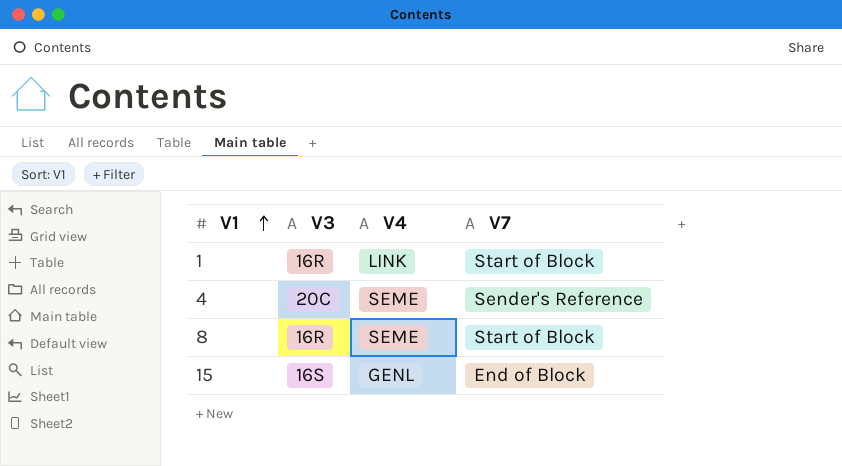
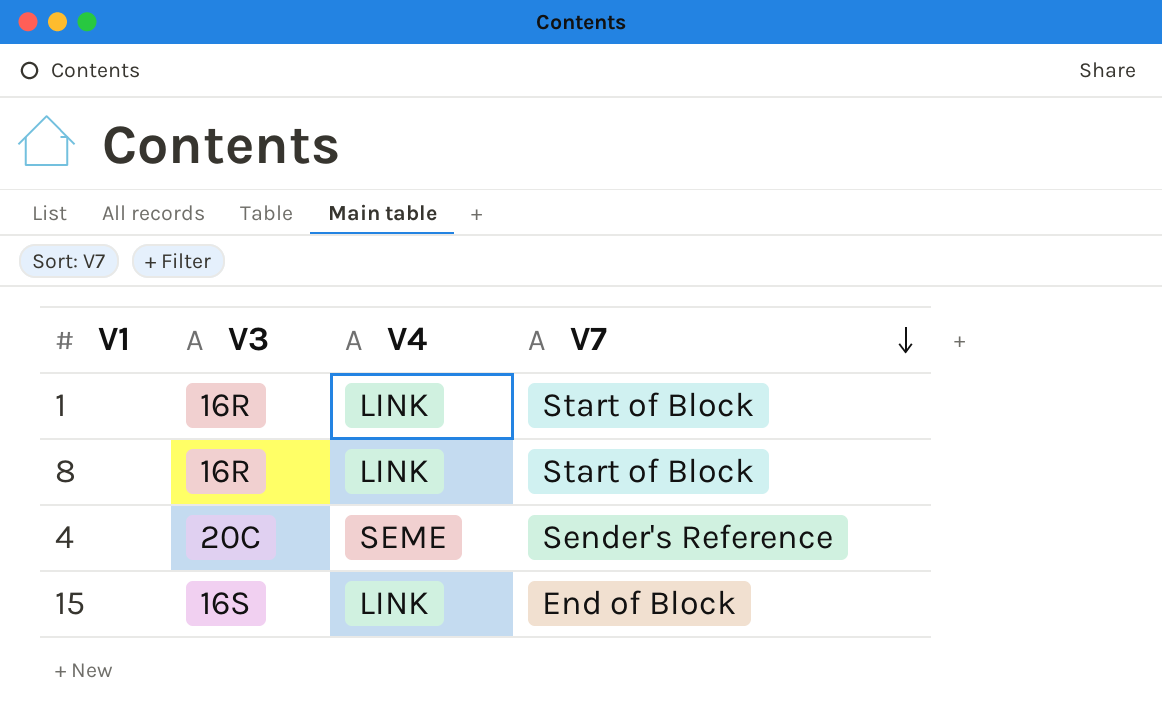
row order: V1 ascending -> V7 descending
8 | V4: SEME -> LINK
15 | V4: GENL -> LINK

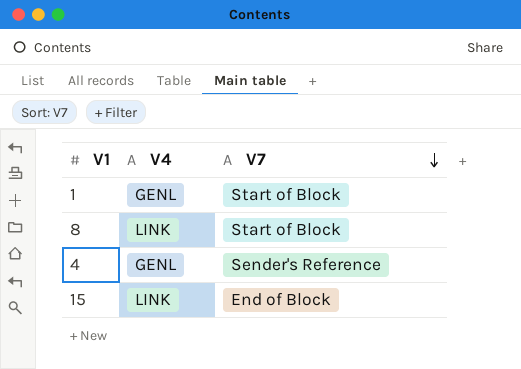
column V3 | position: 2 -> none
1 | V4: LINK -> GENL
4 | V4: SEME -> GENL

